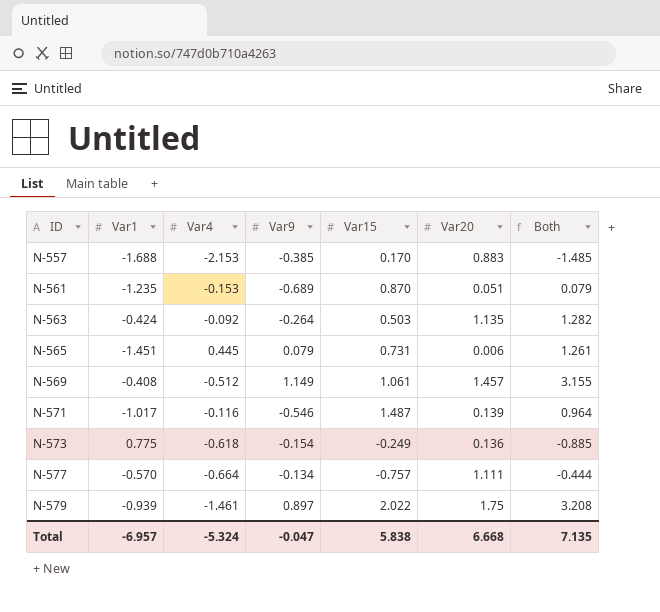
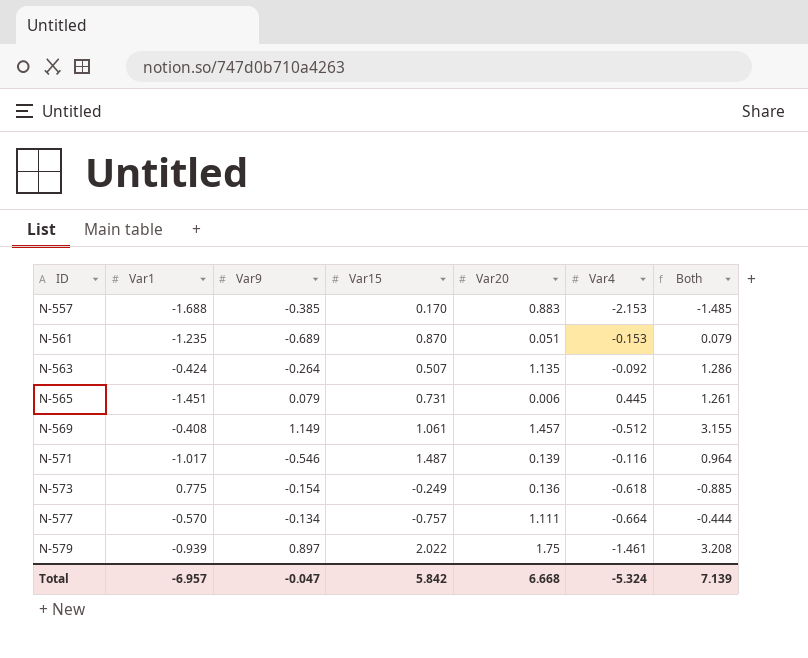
column Var4 | position: 3 -> 6
N-563 | Var15: 0.503 -> 0.507
N-563 | Both: 1.282 -> 1.286
Total | Var15: 5.838 -> 5.842
Total | Both: 7.135 -> 7.139

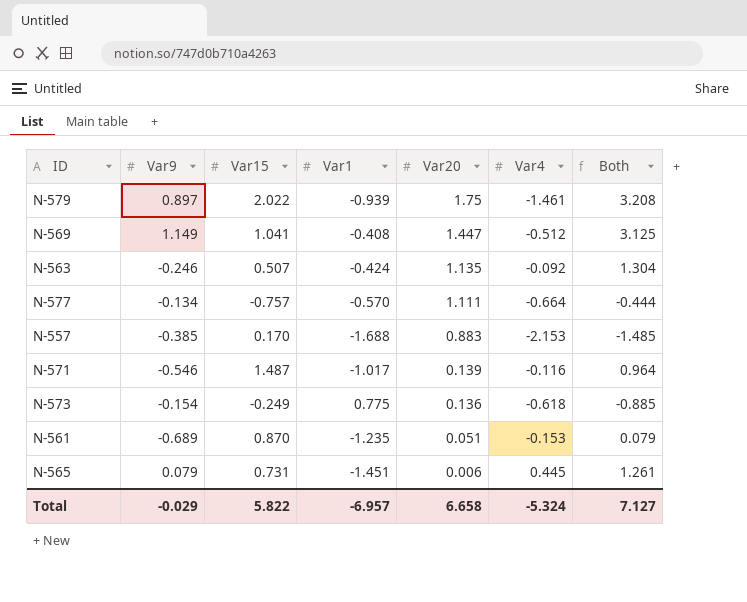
row order: ID ascending -> Var20 descending
column Var1 | position: 2 -> 4
N-569 | Var15: 1.061 -> 1.041
N-569 | Var20: 1.457 -> 1.447
N-569 | Both: 3.155 -> 3.125
N-563 | Var9: -0.264 -> -0.246
N-563 | Both: 1.286 -> 1.304
Total | Var9: -0.047 -> -0.029
Total | Var15: 5.842 -> 5.822
Total | Var20: 6.668 -> 6.658
Total | Both: 7.139 -> 7.127

